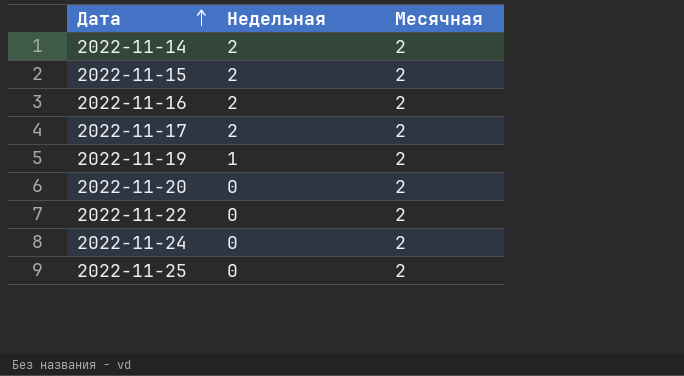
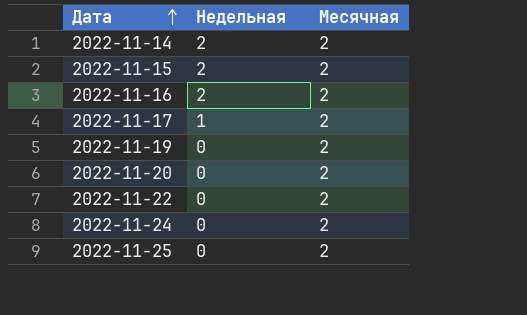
2022-11-17 | Недельная: 2 -> 1
2022-11-19 | Недельная: 1 -> 0

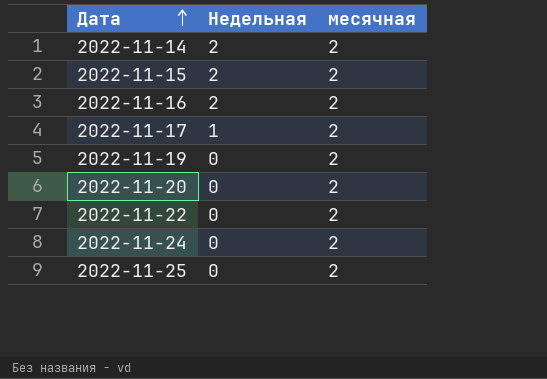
column name: Месячная -> месячная

